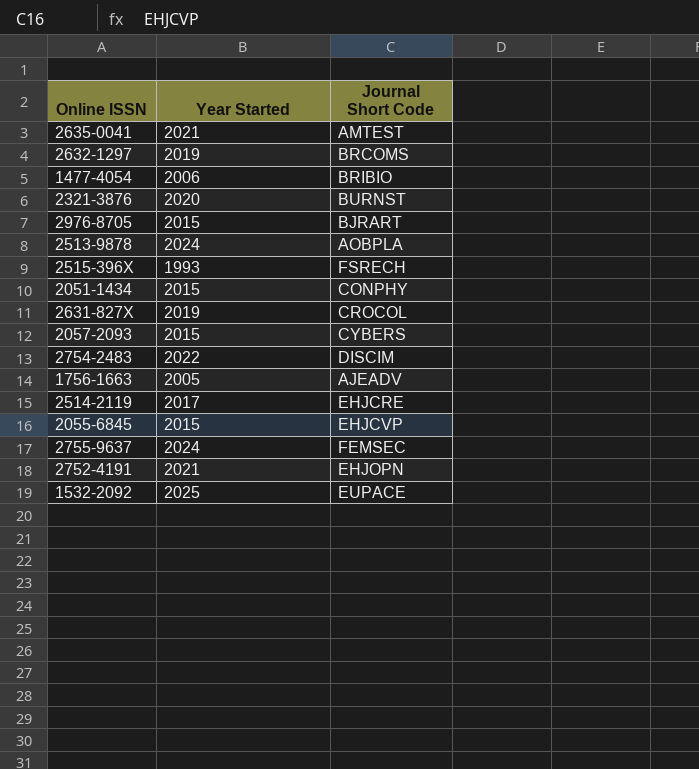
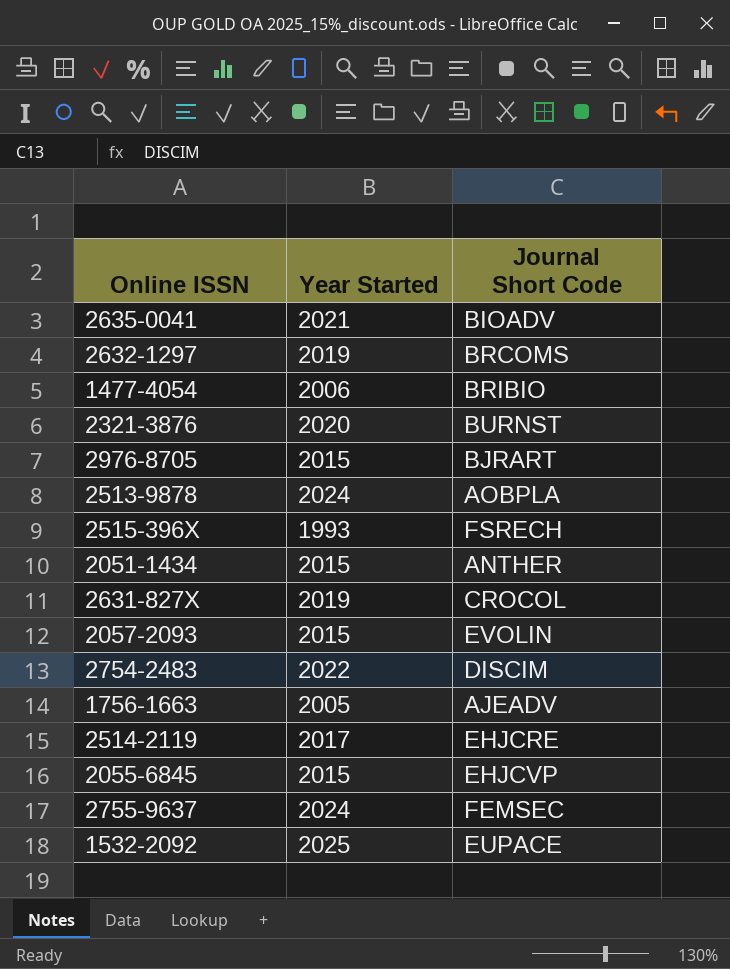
row 2752-4191: 2021 | EHJOPN -> none
2635-0041 | Journal Short Code: AMTEST -> BIOADV
2051-1434 | Journal Short Code: CONPHY -> ANTHER
2057-2093 | Journal Short Code: CYBERS -> EVOLIN

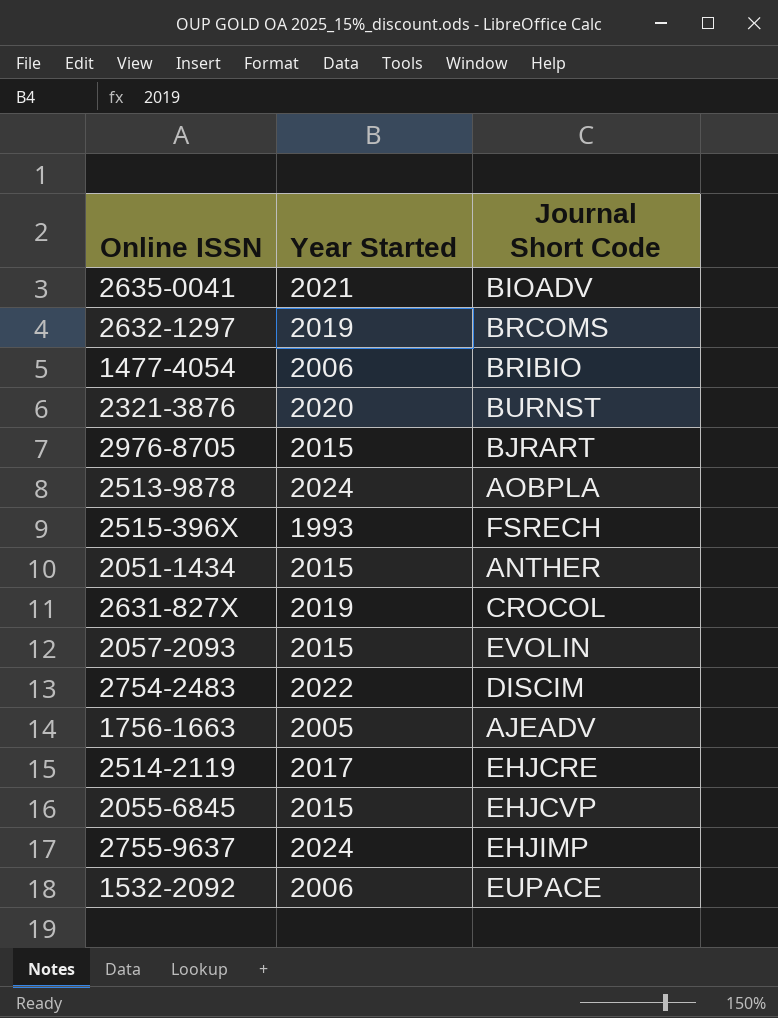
2755-9637 | Journal Short Code: FEMSEC -> EHJIMP
1532-2092 | Year Started: 2025 -> 2006

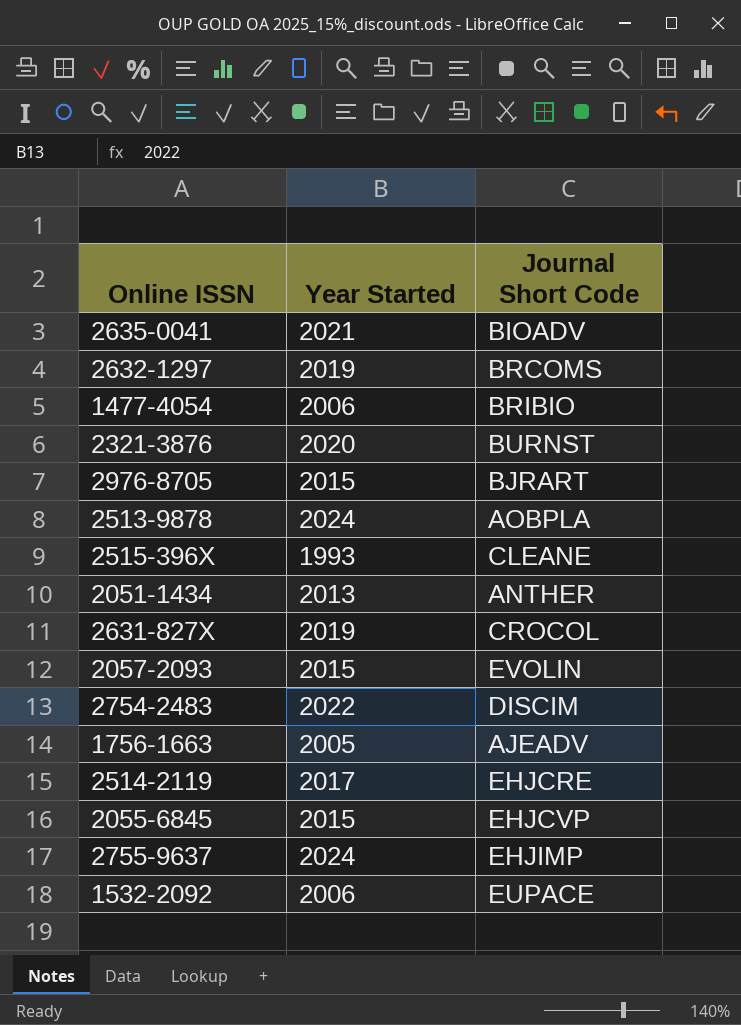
2515-396X | Journal Short Code: FSRECH -> CLEANE
2051-1434 | Year Started: 2015 -> 2013

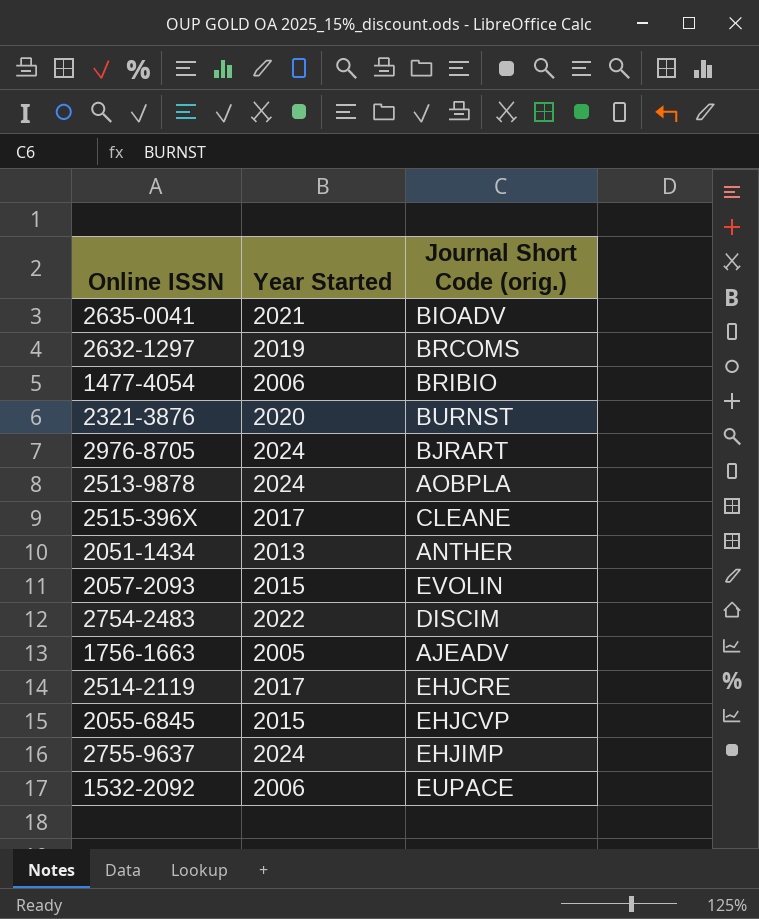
column name: Journal Short Code -> Journal Short Code (orig.)
row 2631-827X: 2019 | CROCOL -> none
2976-8705 | Year Started: 2015 -> 2024
2515-396X | Year Started: 1993 -> 2017

